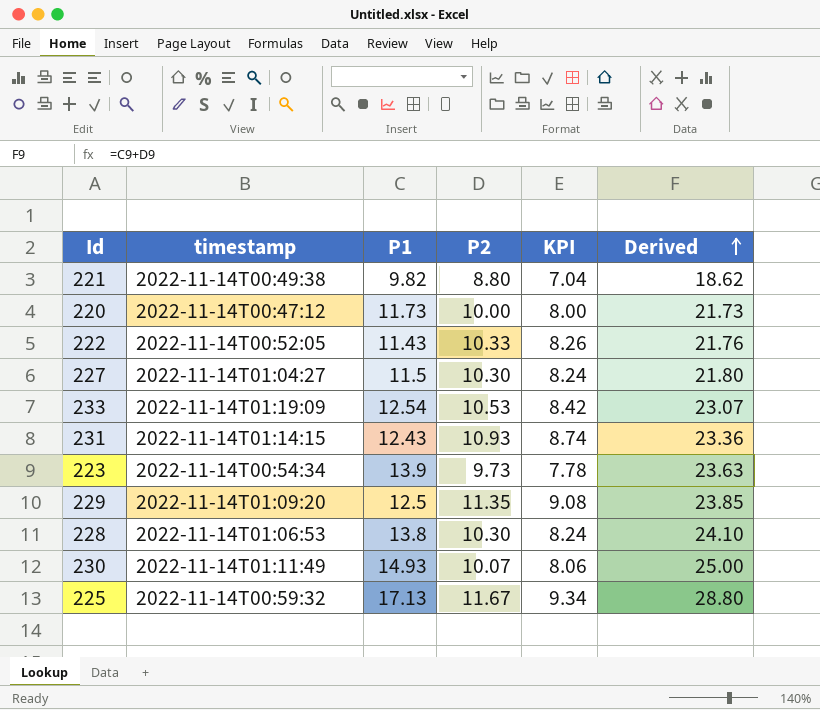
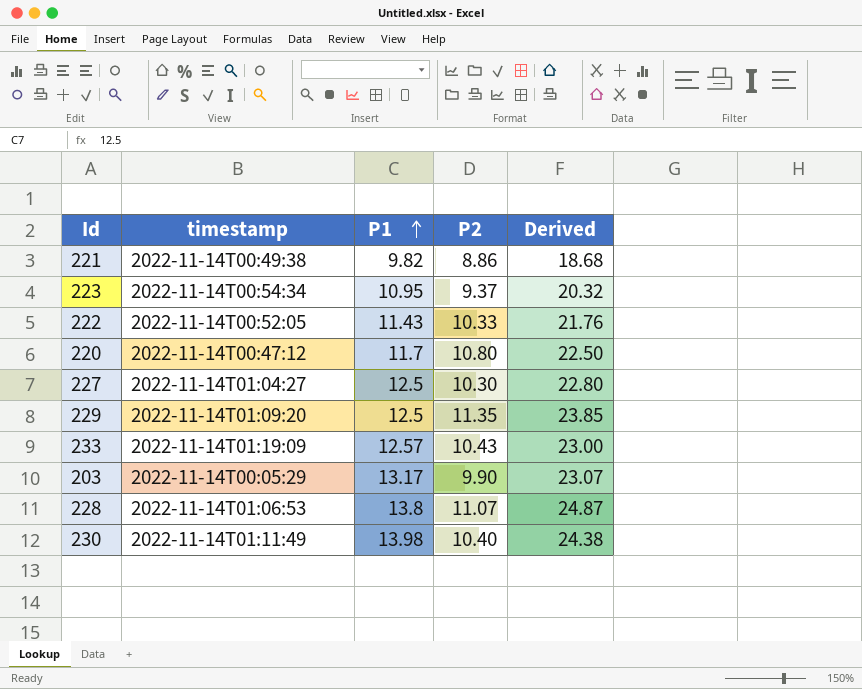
row order: Derived ascending -> P1 ascending
column KPI | formula: [P2] * 0.8 -> none
row 231: 2022-11-14T01:14:15 | 12.43 | 10.93 | 8.74 | 23.36 -> none
row 225: 2022-11-14T00:59:32 | 17.13 | 11.67 | 9.34 | 28.80 -> none
221 | P2: 8.80 -> 8.86
221 | Derived: 18.62 -> 18.68
223 | P1: 13.9 -> 10.95
223 | P2: 9.73 -> 9.37
223 | Derived: 23.63 -> 20.32
220 | P1: 11.73 -> 11.7
220 | P2: 10.00 -> 10.80
220 | Derived: 21.73 -> 22.50
227 | P1: 11.5 -> 12.5
227 | Derived: 21.80 -> 22.80
233 | P1: 12.54 -> 12.57
233 | P2: 10.53 -> 10.43
233 | Derived: 23.07 -> 23.00
row 203: none -> 2022-11-14T00:05:29 | 13.17 | 9.90 | 23.07
228 | P2: 10.30 -> 11.07
228 | Derived: 24.10 -> 24.87
230 | P1: 14.93 -> 13.98
230 | P2: 10.07 -> 10.40
230 | Derived: 25.00 -> 24.38

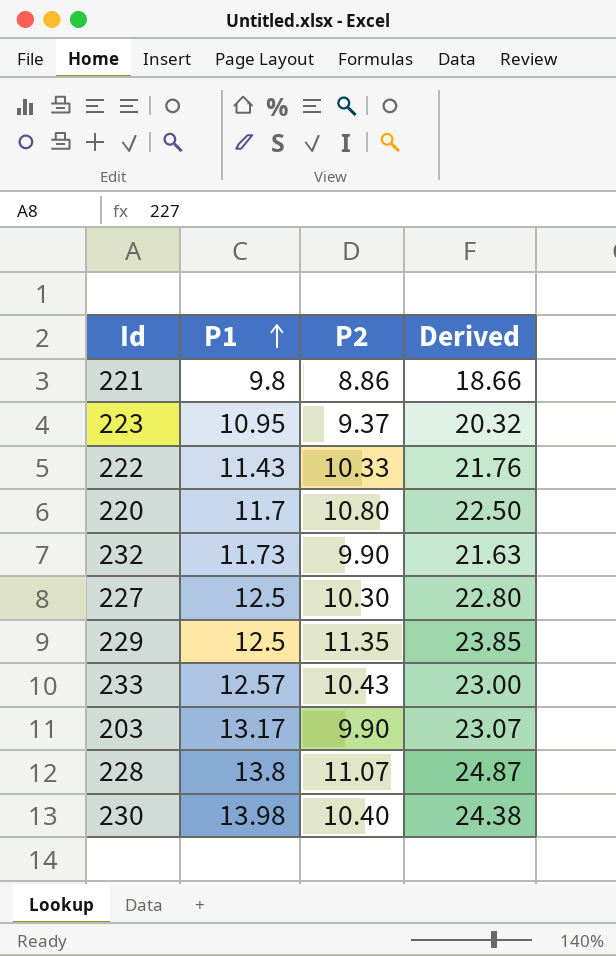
column timestamp | position: 2 -> none
221 | P1: 9.82 -> 9.8
221 | Derived: 18.68 -> 18.66
row 232: none -> 11.73 | 9.90 | 21.63

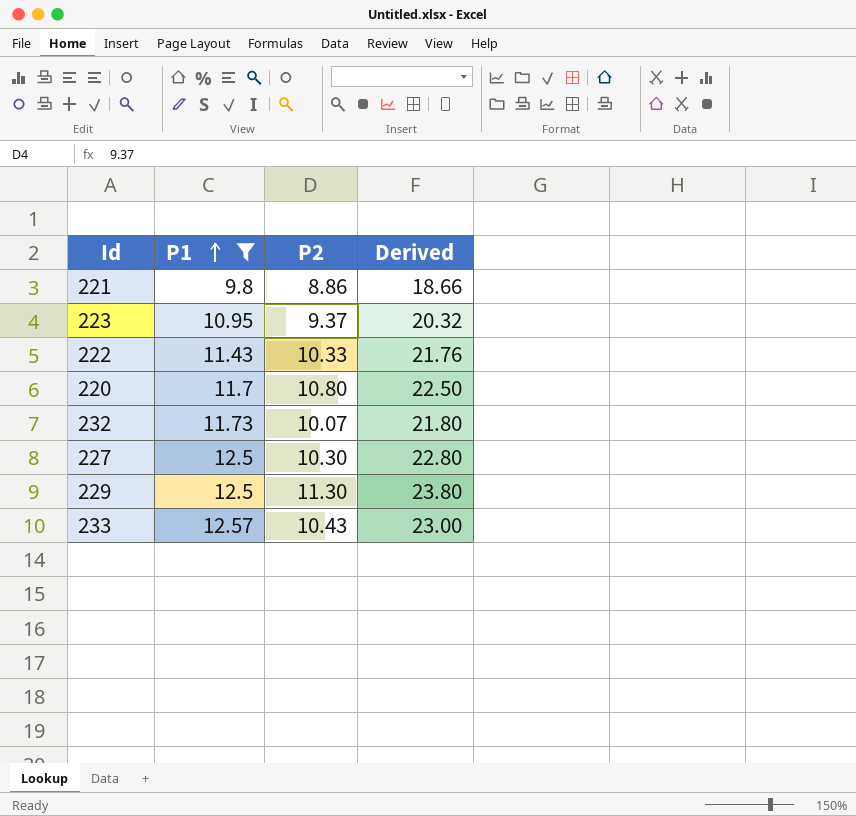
filter: none -> P1 <= 12.57
232 | P2: 9.90 -> 10.07
232 | Derived: 21.63 -> 21.80
229 | P2: 11.35 -> 11.30
229 | Derived: 23.85 -> 23.80

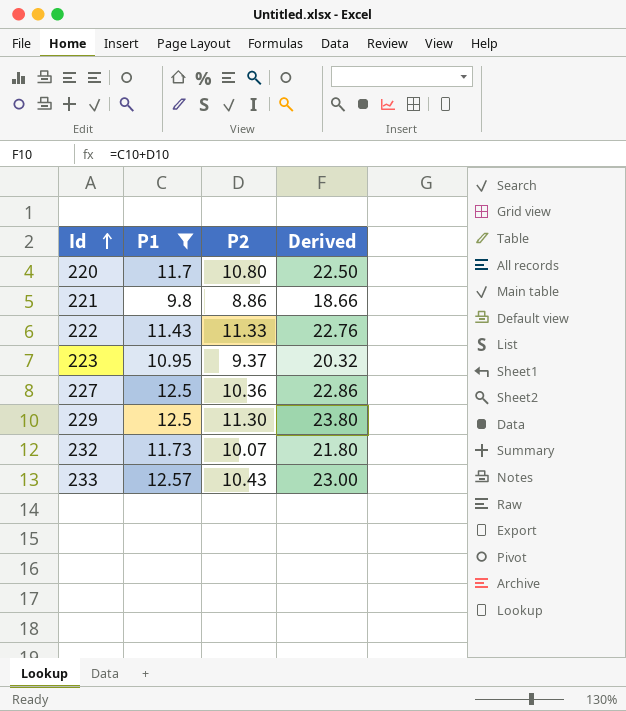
row order: P1 ascending -> Id ascending
222 | P2: 10.33 -> 11.33
222 | Derived: 21.76 -> 22.76
227 | P2: 10.30 -> 10.36
227 | Derived: 22.80 -> 22.86

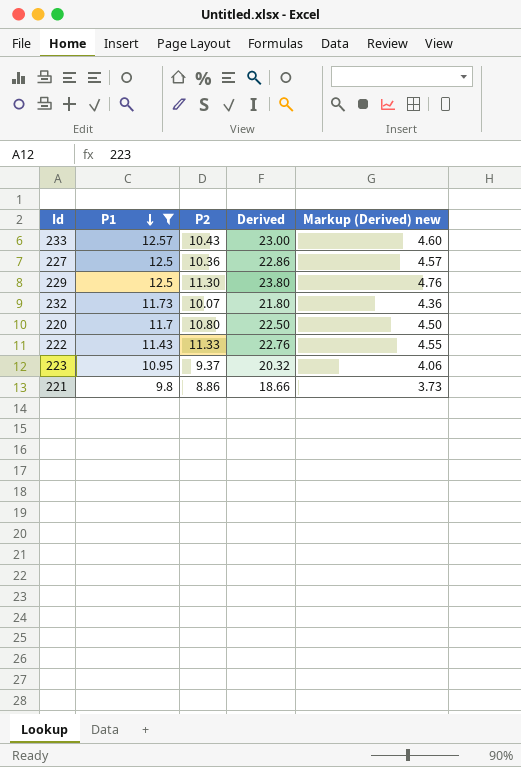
row order: Id ascending -> P1 descending
column Markup (Derived) new | formula: none -> [Derived] * 0.2

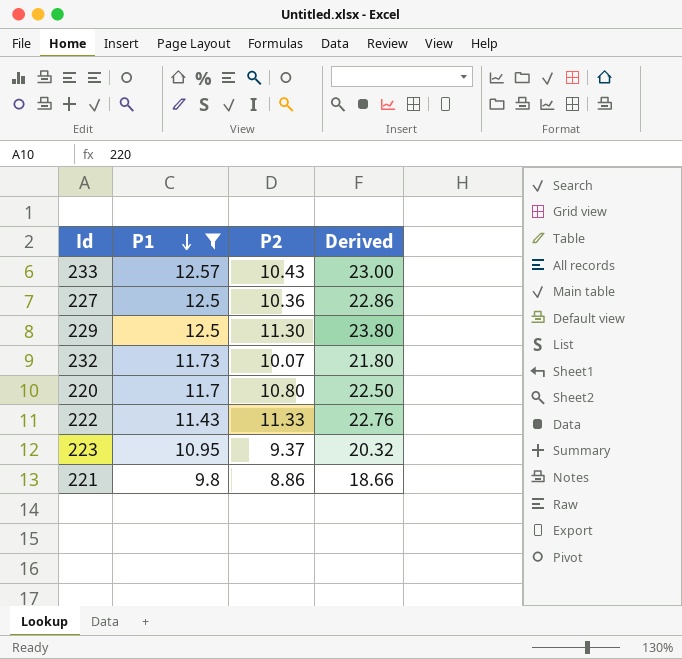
column Markup (Derived) new | formula: [Derived] * 0.2 -> none

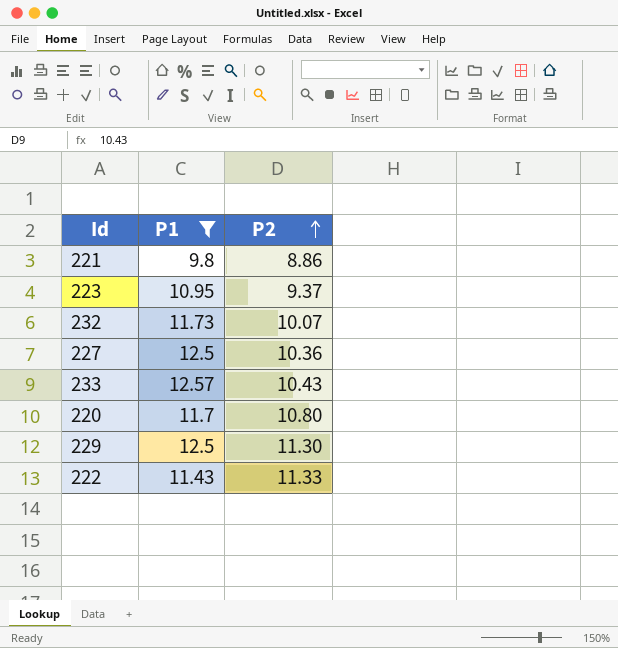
row order: P1 descending -> P2 ascending
column Derived | formula: [P1] + [P2] -> none

